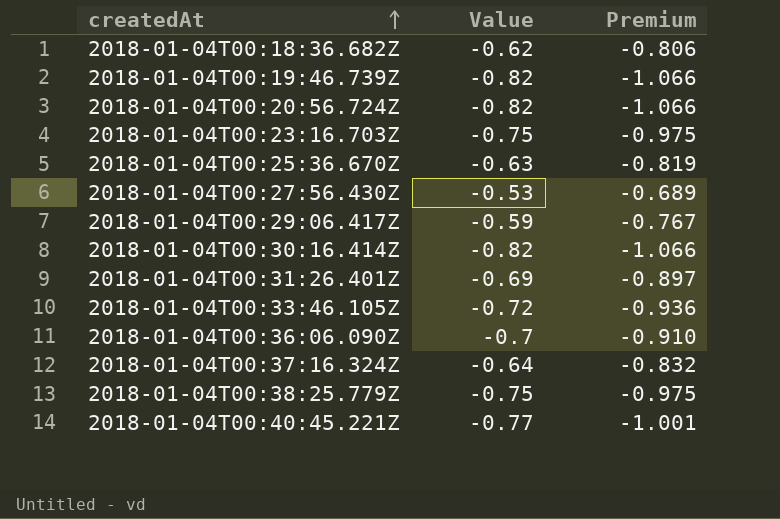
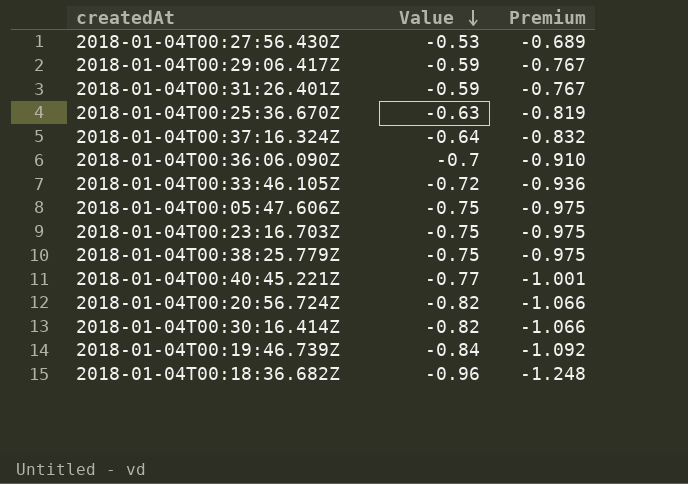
row order: createdAt ascending -> Value descending
2018-01-04T00:31:26.401Z | Value: -0.69 -> -0.59
2018-01-04T00:31:26.401Z | Premium: -0.897 -> -0.767
row 2018-01-04T00:05:47.606Z: none -> -0.75 | -0.975
2018-01-04T00:19:46.739Z | Value: -0.82 -> -0.84
2018-01-04T00:19:46.739Z | Premium: -1.066 -> -1.092
2018-01-04T00:18:36.682Z | Value: -0.62 -> -0.96
2018-01-04T00:18:36.682Z | Premium: -0.806 -> -1.248

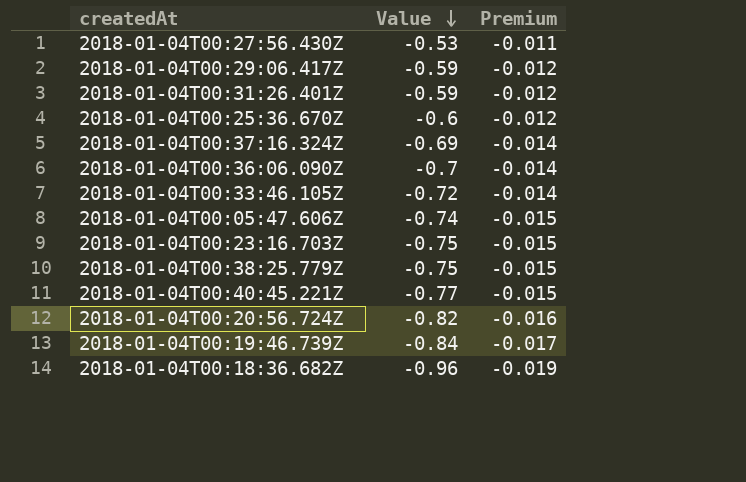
column Premium | formula: [Value] * 1.3 -> [Value] * 0.02
row 2018-01-04T00:30:16.414Z: -0.82 | -1.066 -> none
2018-01-04T00:25:36.670Z | Value: -0.63 -> -0.6
2018-01-04T00:37:16.324Z | Value: -0.64 -> -0.69
2018-01-04T00:05:47.606Z | Value: -0.75 -> -0.74

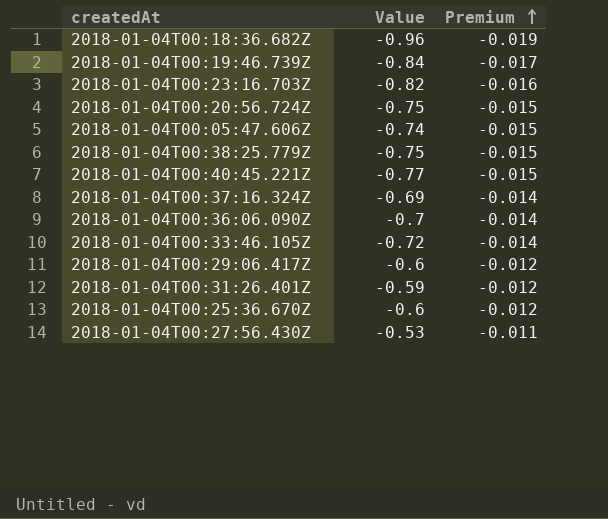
row order: Value descending -> Premium ascending
2018-01-04T00:23:16.703Z | Value: -0.75 -> -0.82
2018-01-04T00:23:16.703Z | Premium: -0.015 -> -0.016
2018-01-04T00:20:56.724Z | Value: -0.82 -> -0.75
2018-01-04T00:20:56.724Z | Premium: -0.016 -> -0.015
2018-01-04T00:29:06.417Z | Value: -0.59 -> -0.6

